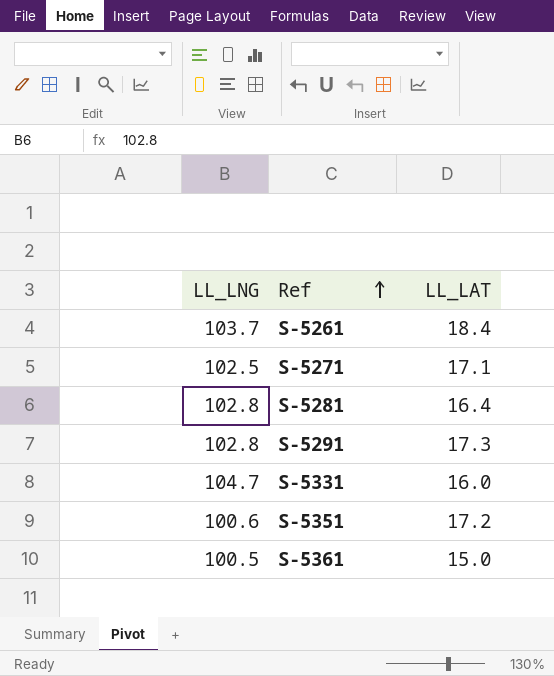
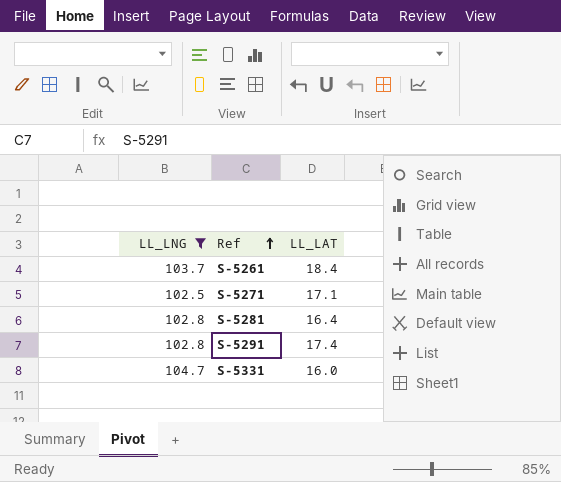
filter: none -> LL_LNG >= 102.5
S-5291 | LL_LAT: 17.3 -> 17.4

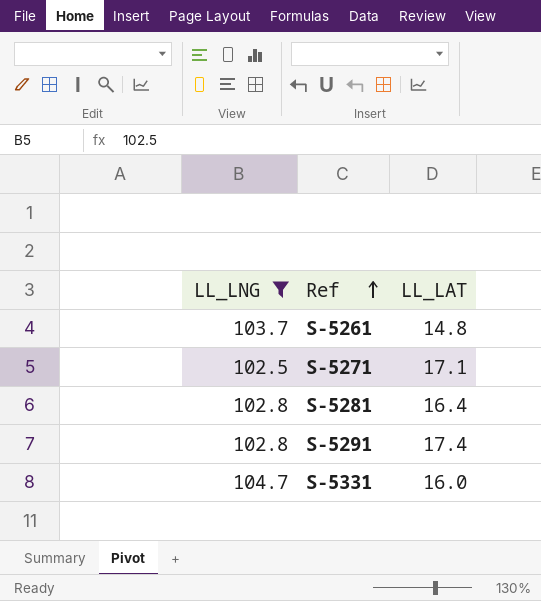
S-5261 | LL_LAT: 18.4 -> 14.8

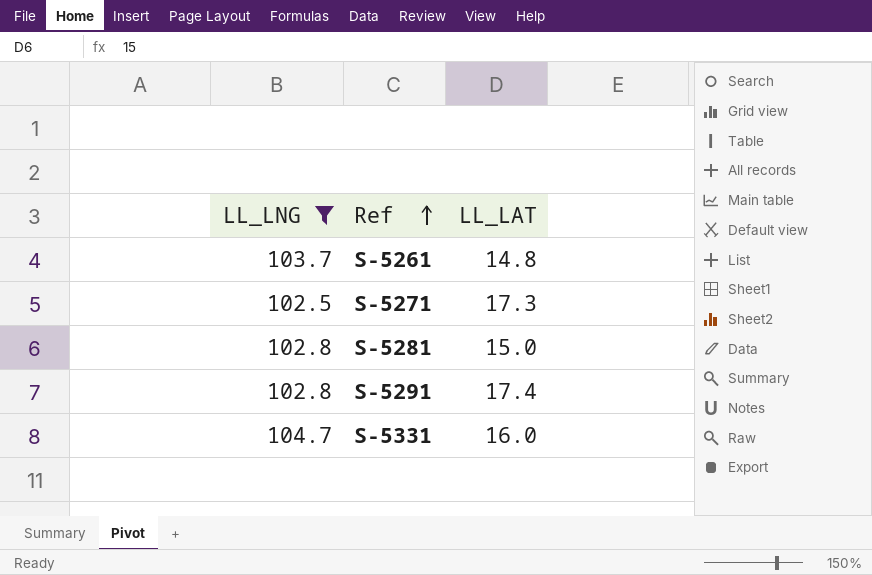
S-5271 | LL_LAT: 17.1 -> 17.3
S-5281 | LL_LAT: 16.4 -> 15.0

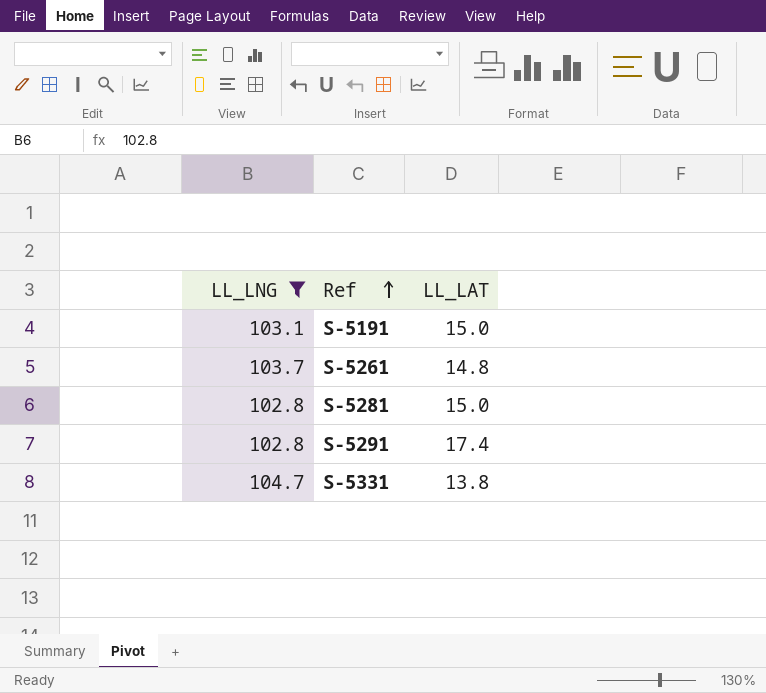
row S-5271: 102.5 | 17.3 -> none
row S-5191: none -> 103.1 | 15.0
S-5331 | LL_LAT: 16.0 -> 13.8

